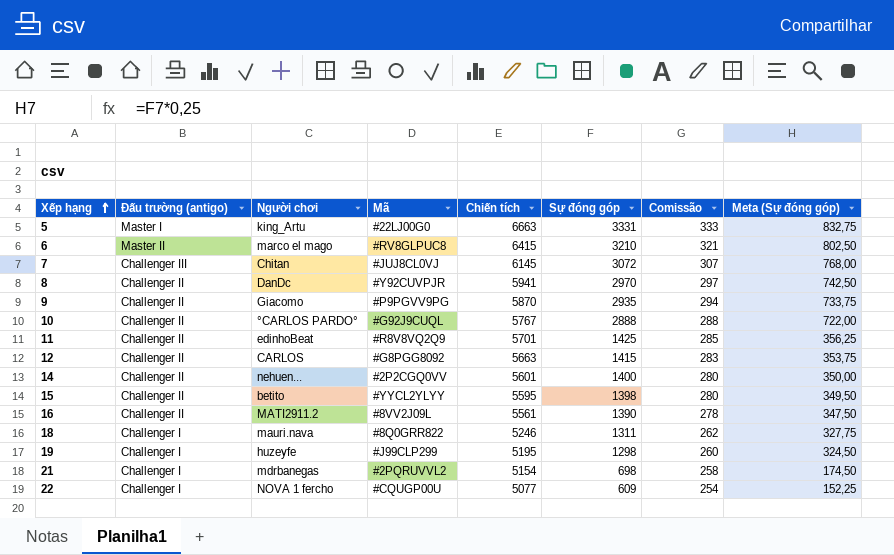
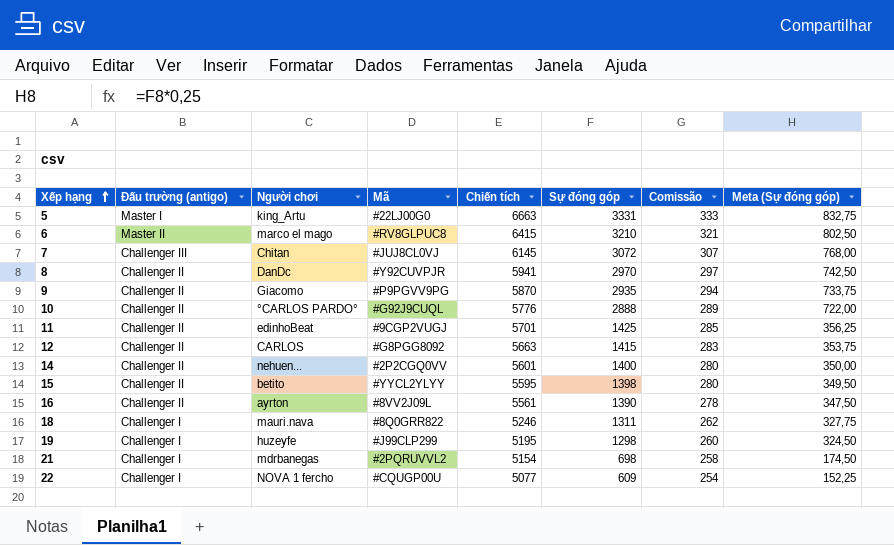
10 | Chiến tích: 5767 -> 5776
10 | Comissão: 288 -> 289
11 | Mã: #R8V8VQ2Q9 -> #9CGP2VUGJ
16 | Người chơi: MATI2911.2 -> ayrton

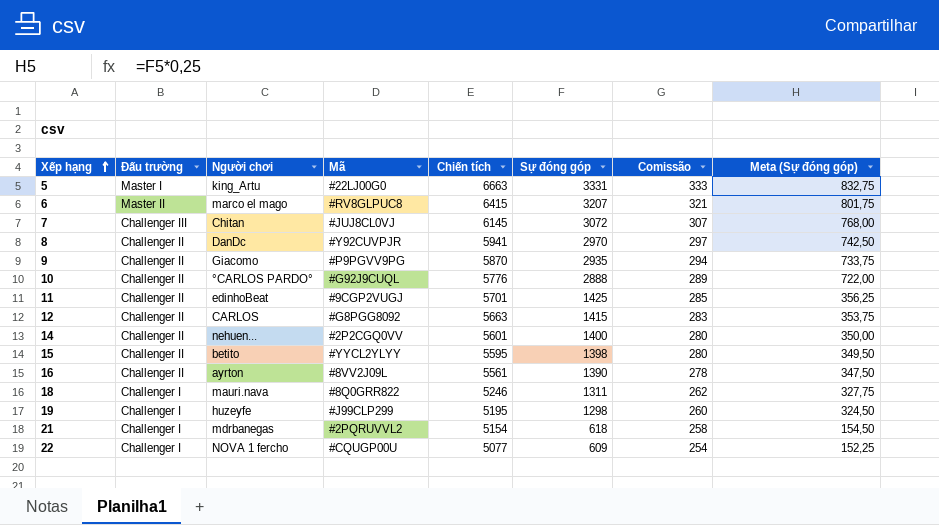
column name: Đấu trường (antigo) -> Đấu trường
6 | Sự đóng góp: 3210 -> 3207
6 | Meta (Sự đóng góp): 802,50 -> 801,75
21 | Sự đóng góp: 698 -> 618
21 | Meta (Sự đóng góp): 174,50 -> 154,50

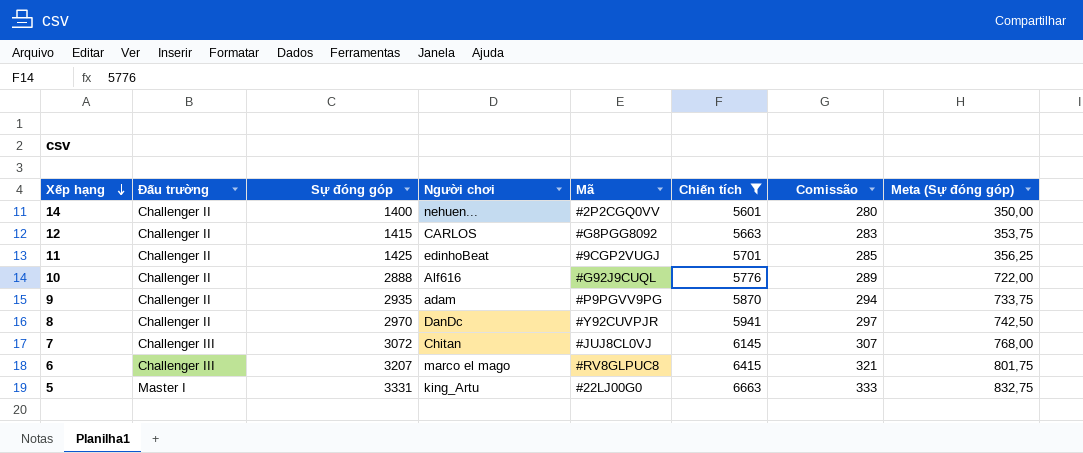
filter: none -> Chiến tích >= 5601
row order: Xếp hạng ascending -> Xếp hạng descending
column Sự đóng góp | position: 6 -> 3
10 | Người chơi: °CARLOS PARDO° -> Alf616
9 | Người chơi: Giacomo -> adam
6 | Đấu trường: Master II -> Challenger III

